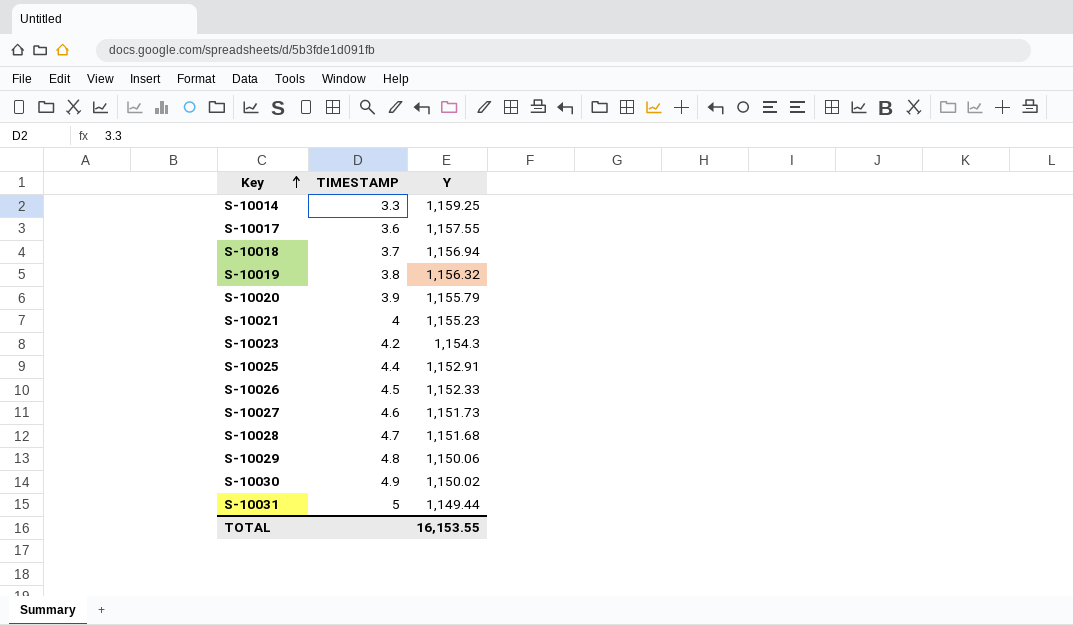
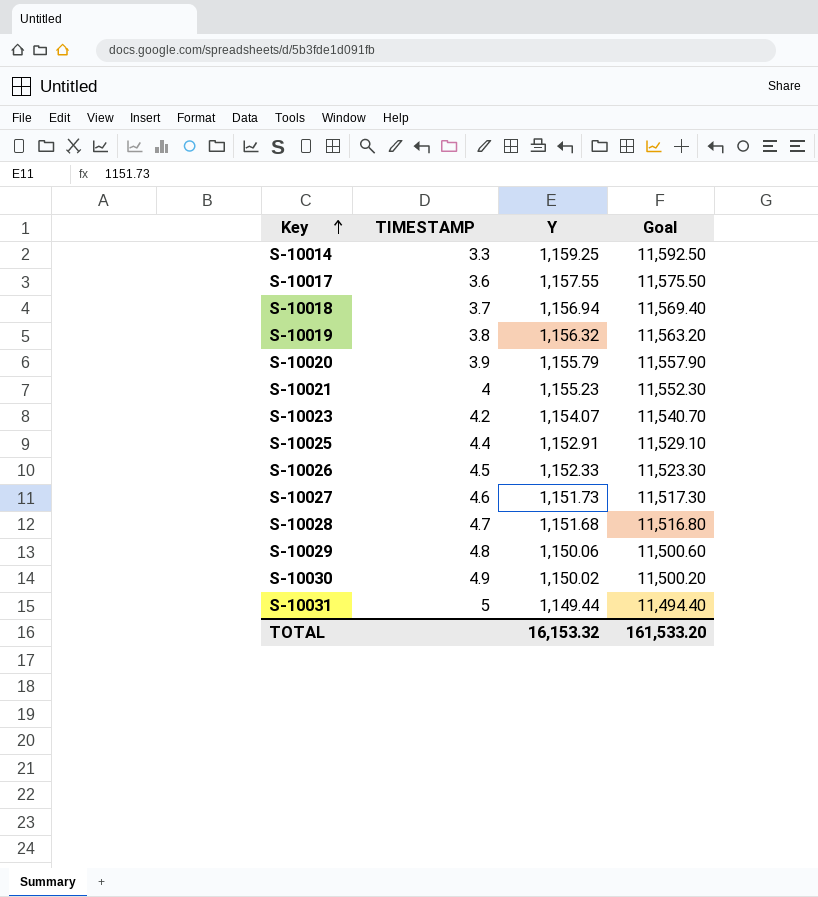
column Goal | formula: none -> [Y] * 10
S-10023 | Y: 1,154.3 -> 1,154.07
TOTAL | Y: 16,153.55 -> 16,153.32

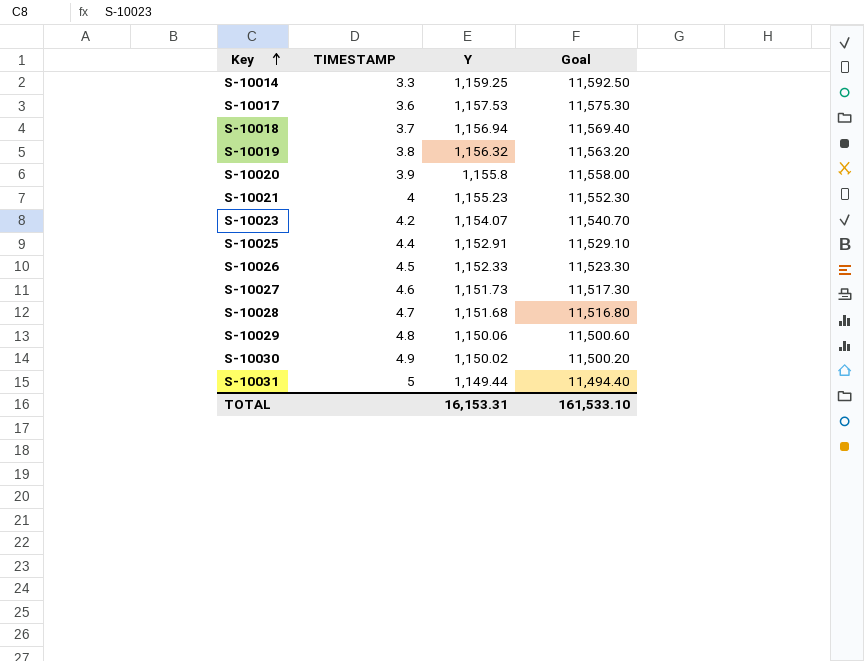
S-10017 | Y: 1,157.55 -> 1,157.53
S-10017 | Goal: 11,575.50 -> 11,575.30
S-10020 | Y: 1,155.79 -> 1,155.8
S-10020 | Goal: 11,557.90 -> 11,558.00
TOTAL | Y: 16,153.32 -> 16,153.31
TOTAL | Goal: 161,533.20 -> 161,533.10

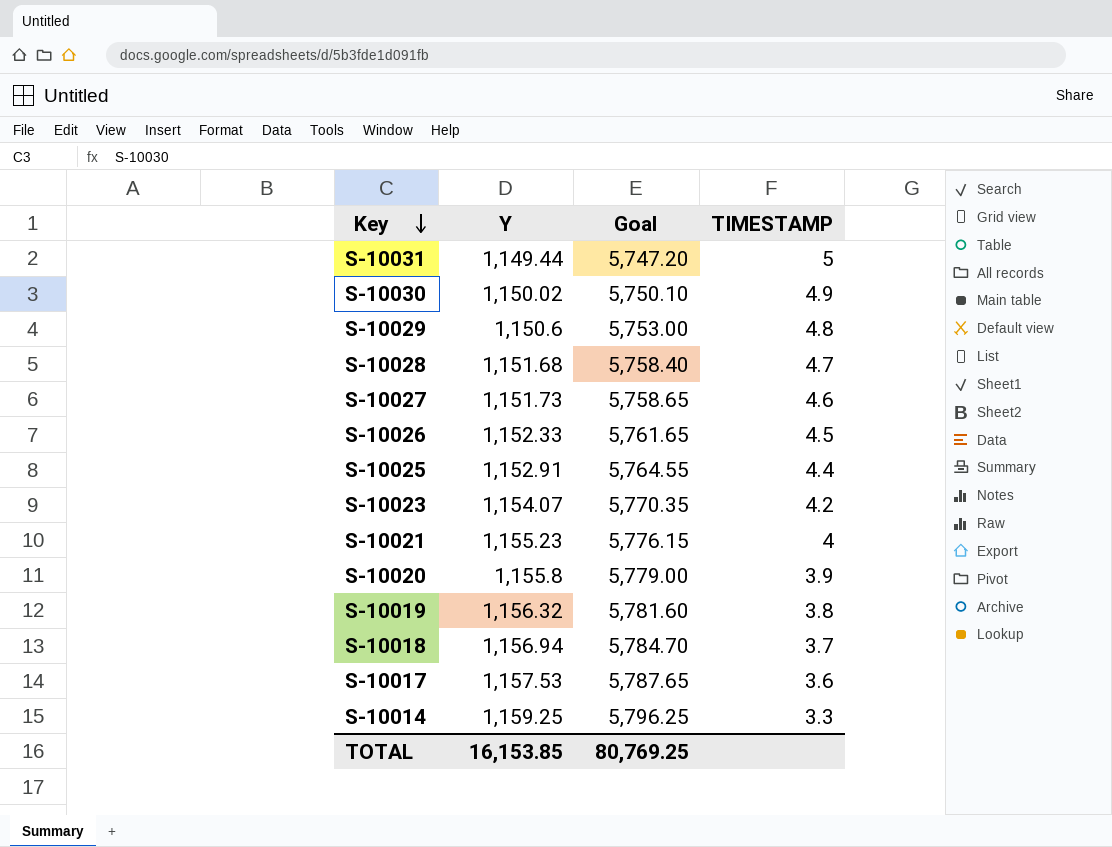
row order: Key ascending -> Key descending
column Goal | formula: [Y] * 10 -> [Y] * 5
column TIMESTAMP | position: 2 -> 4
S-10029 | Y: 1,150.06 -> 1,150.6
TOTAL | Y: 16,153.31 -> 16,153.85
TOTAL | Goal: 161,533.10 -> 80,769.25

